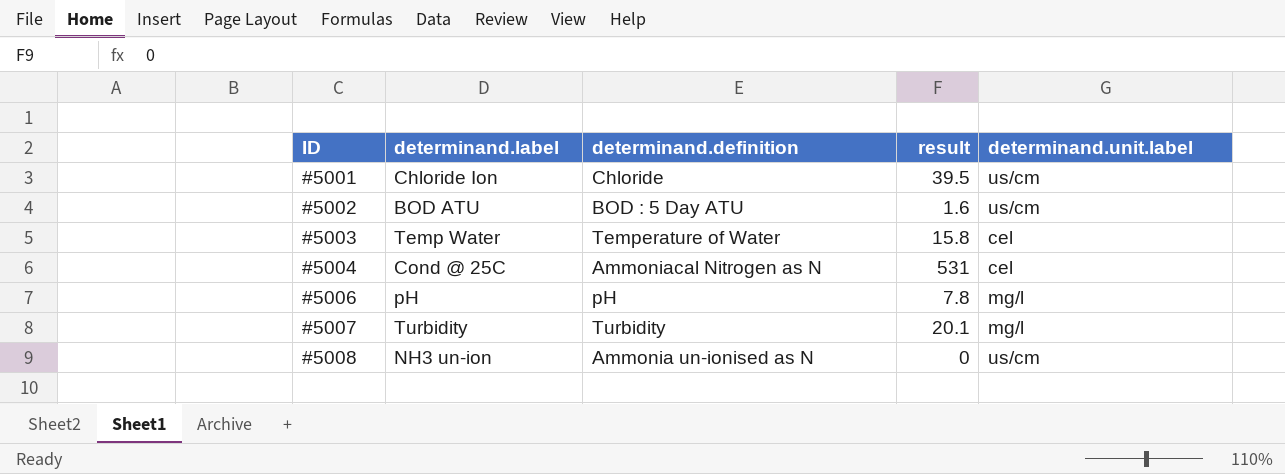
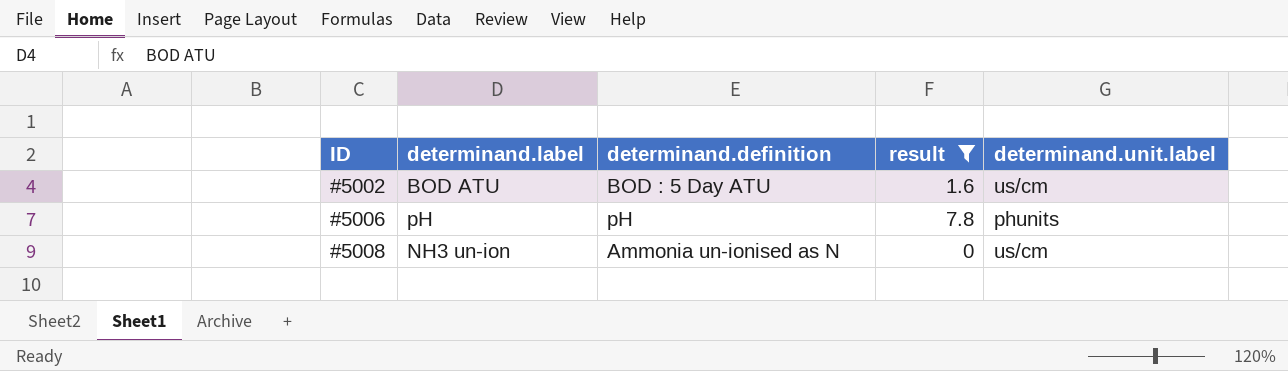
filter: none -> result <= 7.8
#5006 | determinand.unit.label: mg/l -> phunits

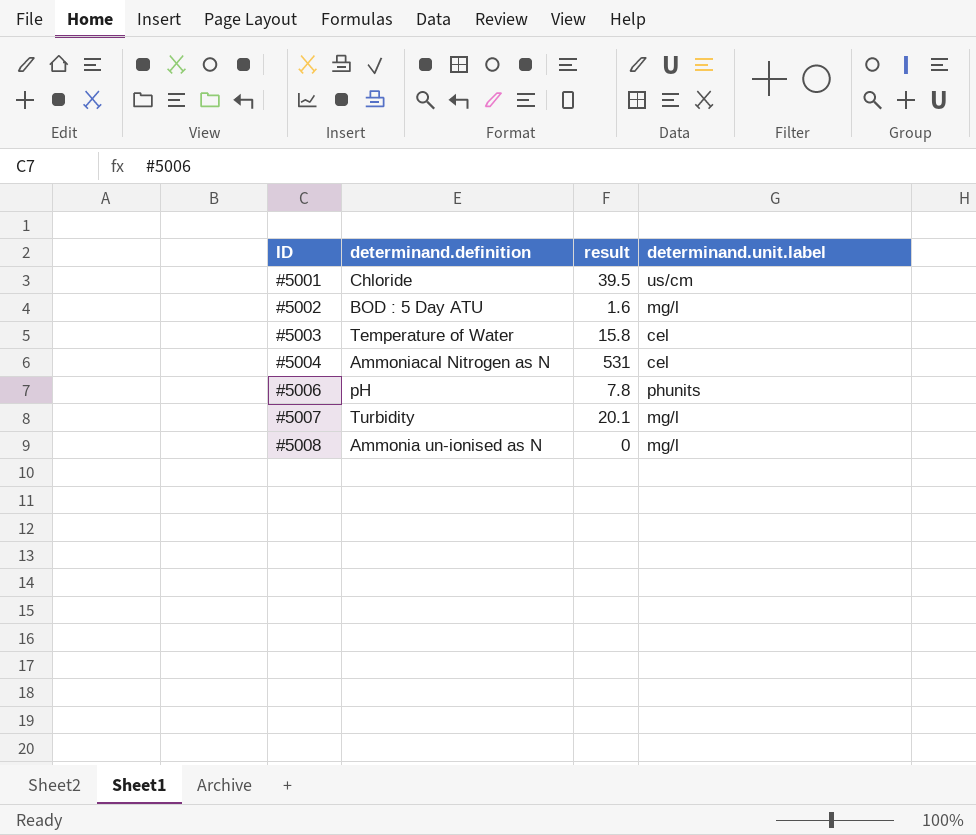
filter: result <= 7.8 -> none
column determinand.label | position: 2 -> none
#5002 | determinand.unit.label: us/cm -> mg/l
#5008 | determinand.unit.label: us/cm -> mg/l

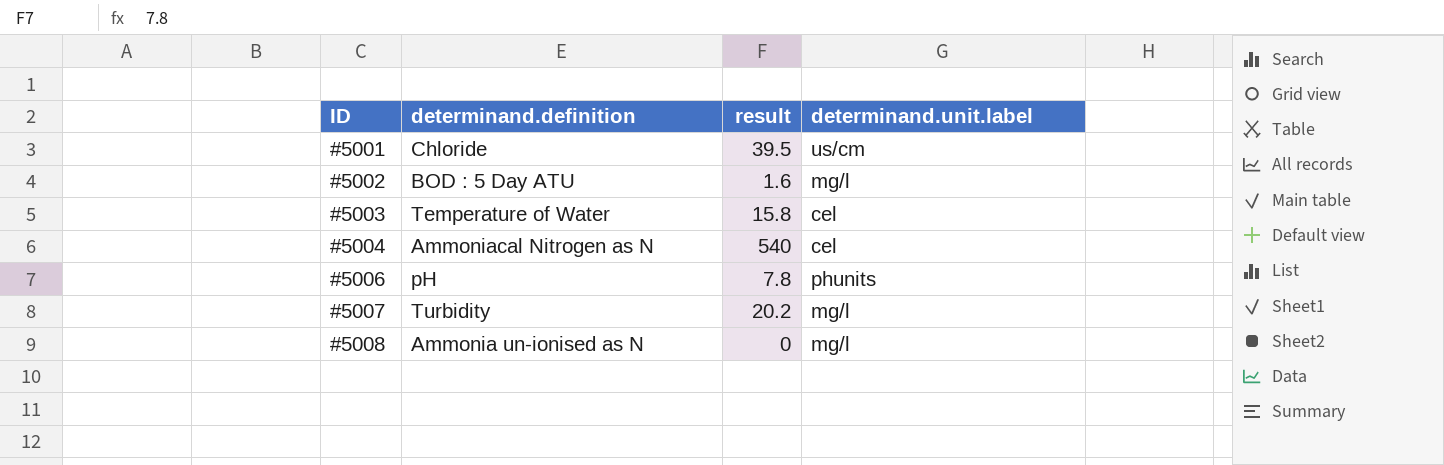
#5004 | result: 531 -> 540
#5007 | result: 20.1 -> 20.2

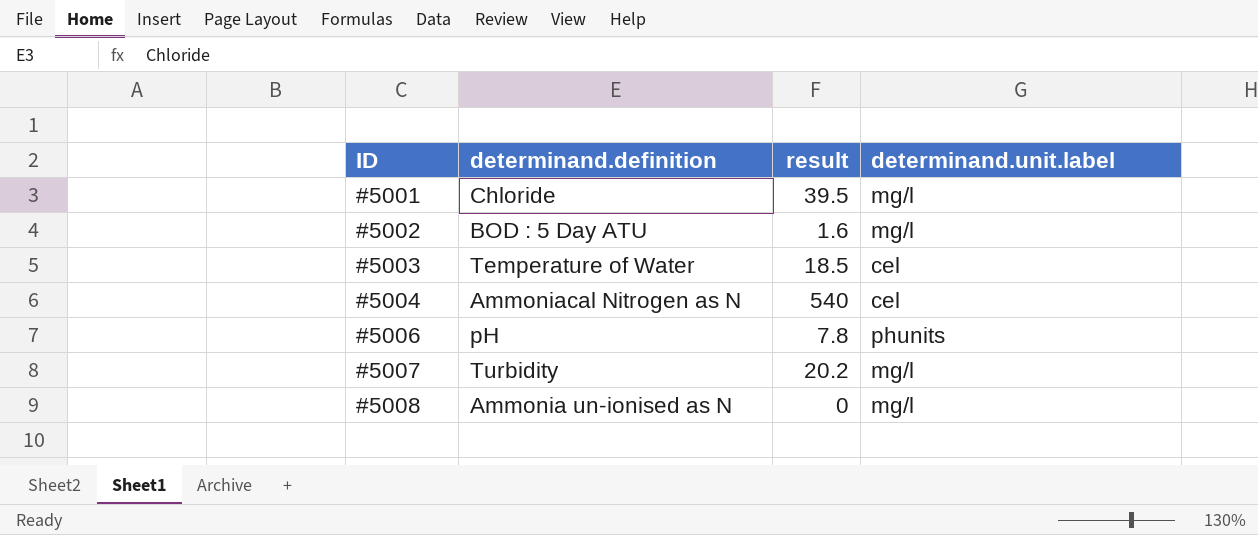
#5001 | determinand.unit.label: us/cm -> mg/l
#5003 | result: 15.8 -> 18.5

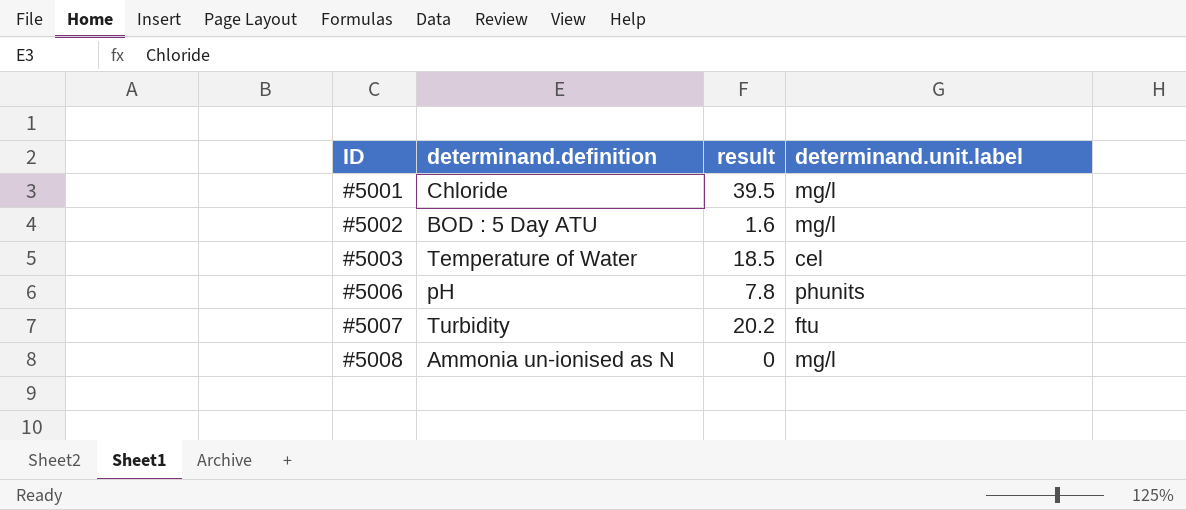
row #5004: Ammoniacal Nitrogen as N | 540 | cel -> none
#5007 | determinand.unit.label: mg/l -> ftu

